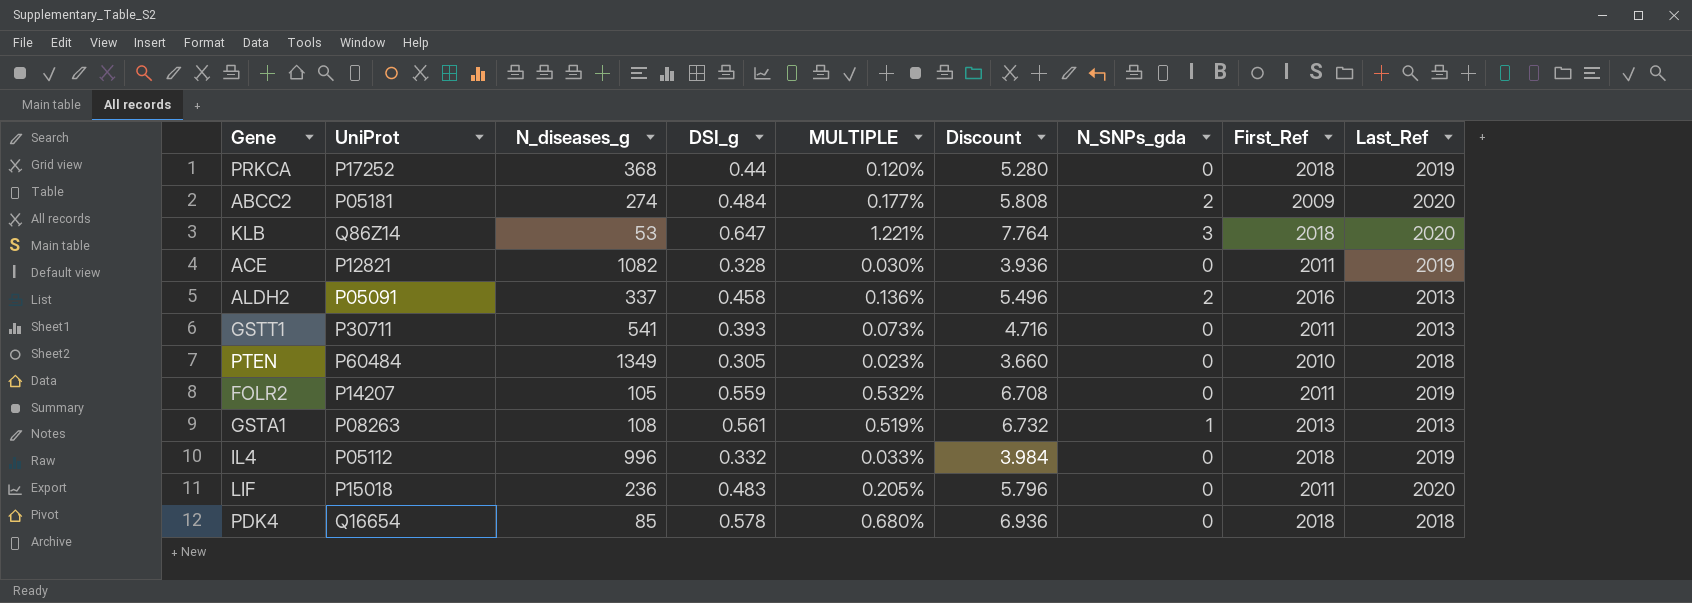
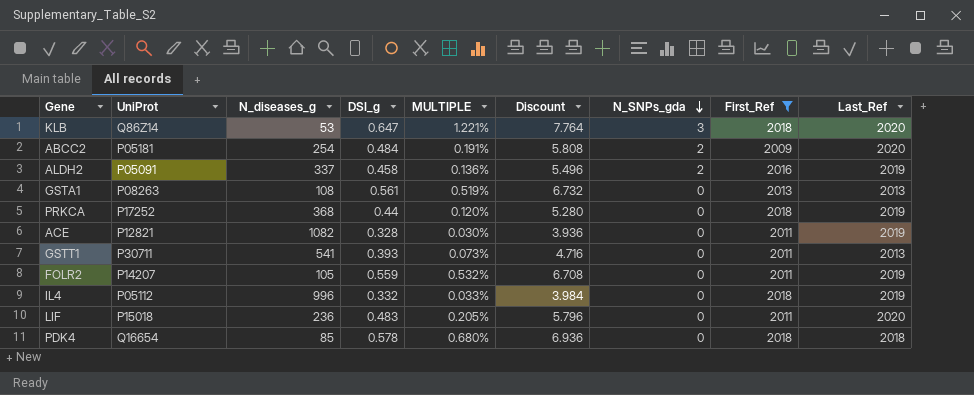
filter: none -> First_Ref != 2010
row order: none -> N_SNPs_gda descending
ABCC2 | N_diseases_g: 274 -> 254
ABCC2 | MULTIPLE: 0.177% -> 0.191%
ALDH2 | Last_Ref: 2013 -> 2019
GSTA1 | N_SNPs_gda: 1 -> 0

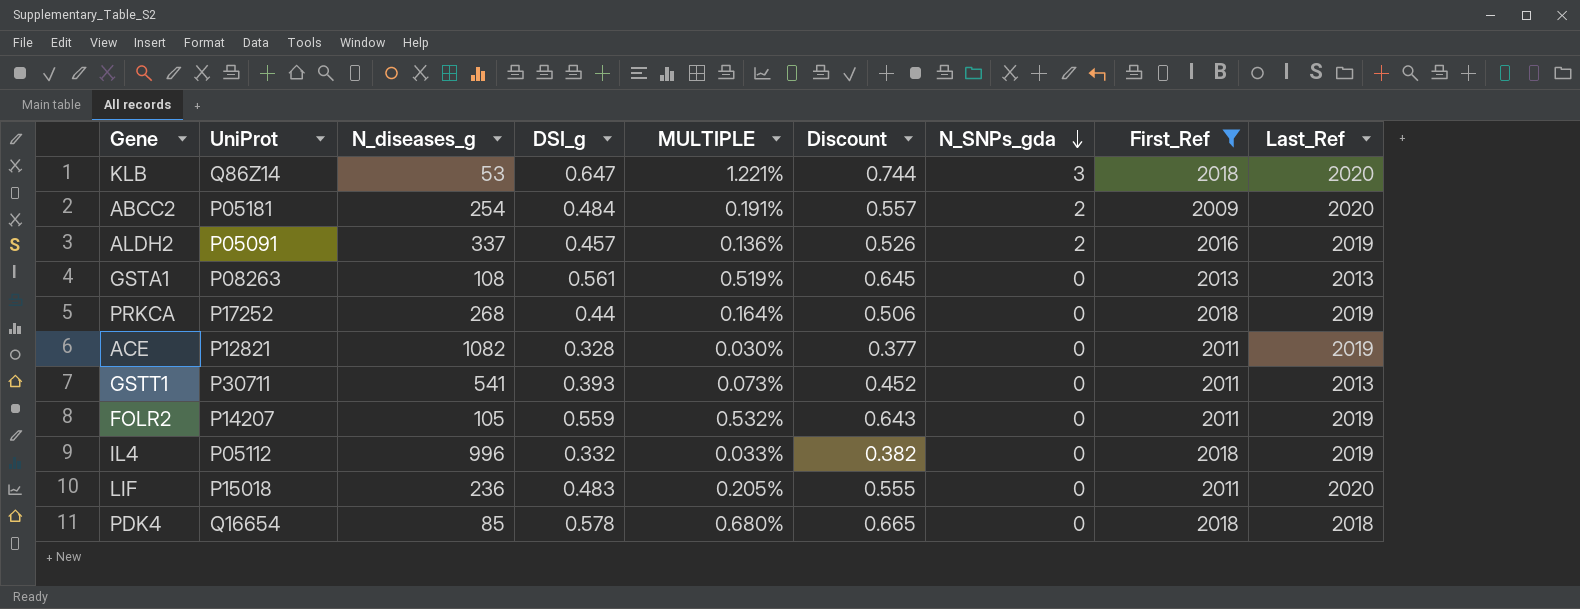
column Discount | formula: [DSI_g] * 12 -> [DSI_g] * 1.15
ALDH2 | DSI_g: 0.458 -> 0.457
PRKCA | N_diseases_g: 368 -> 268
PRKCA | MULTIPLE: 0.120% -> 0.164%

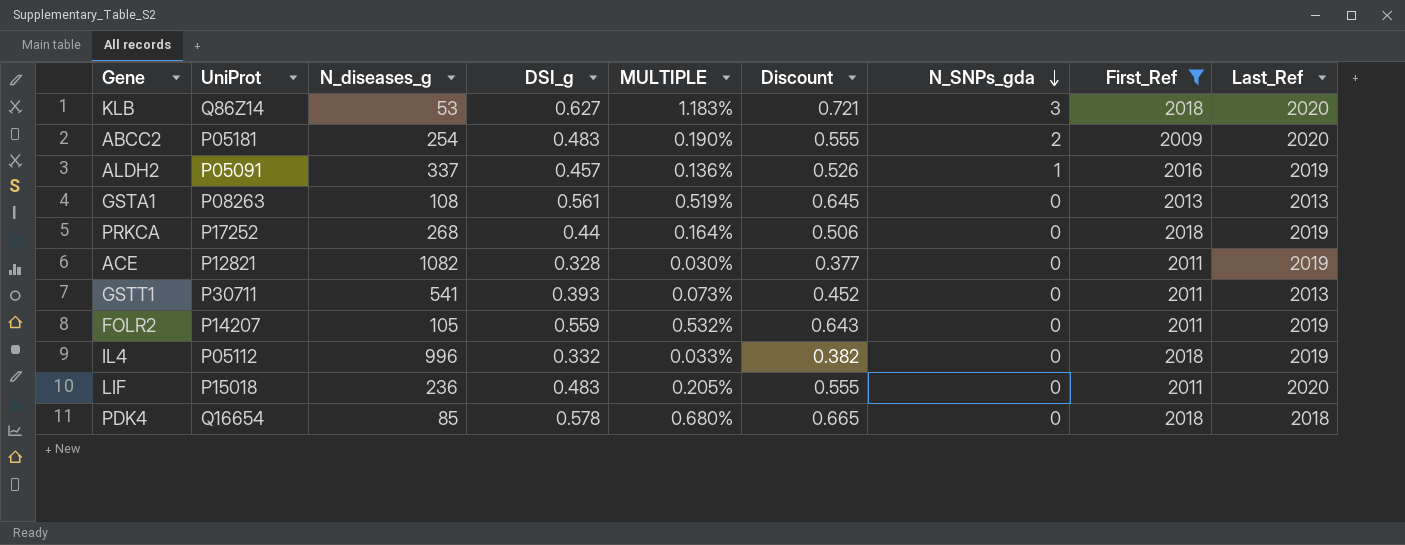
KLB | DSI_g: 0.647 -> 0.627
KLB | MULTIPLE: 1.221% -> 1.183%
KLB | Discount: 0.744 -> 0.721
ABCC2 | DSI_g: 0.484 -> 0.483
ABCC2 | MULTIPLE: 0.191% -> 0.190%
ABCC2 | Discount: 0.557 -> 0.555
ALDH2 | N_SNPs_gda: 2 -> 1

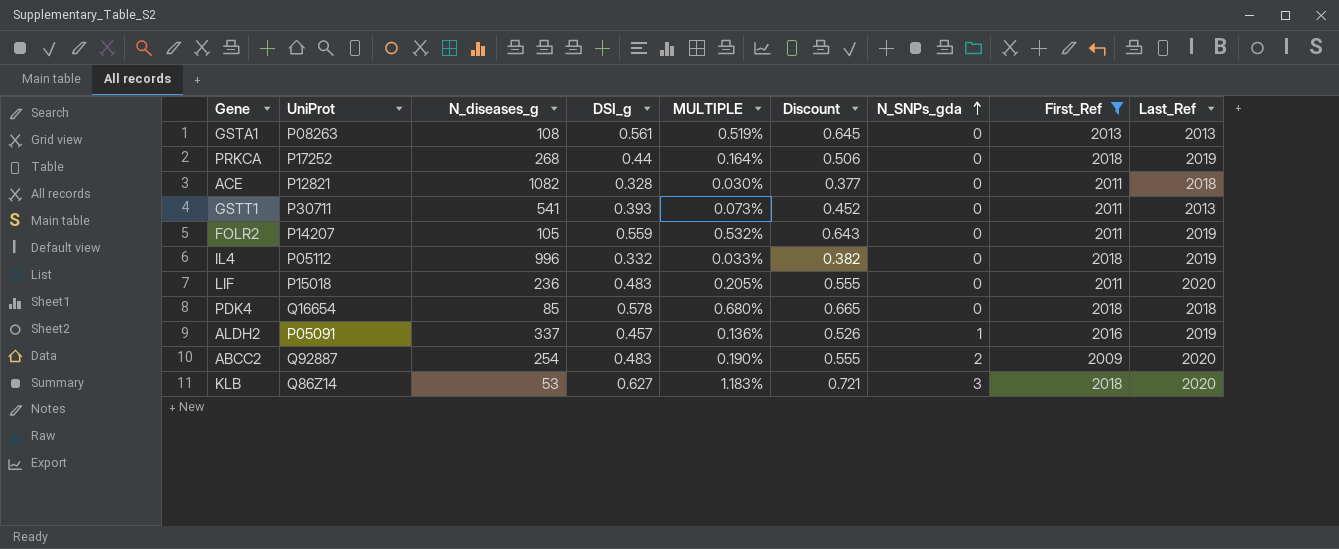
row order: N_SNPs_gda descending -> N_SNPs_gda ascending
ACE | Last_Ref: 2019 -> 2018
ABCC2 | UniProt: P05181 -> Q92887

